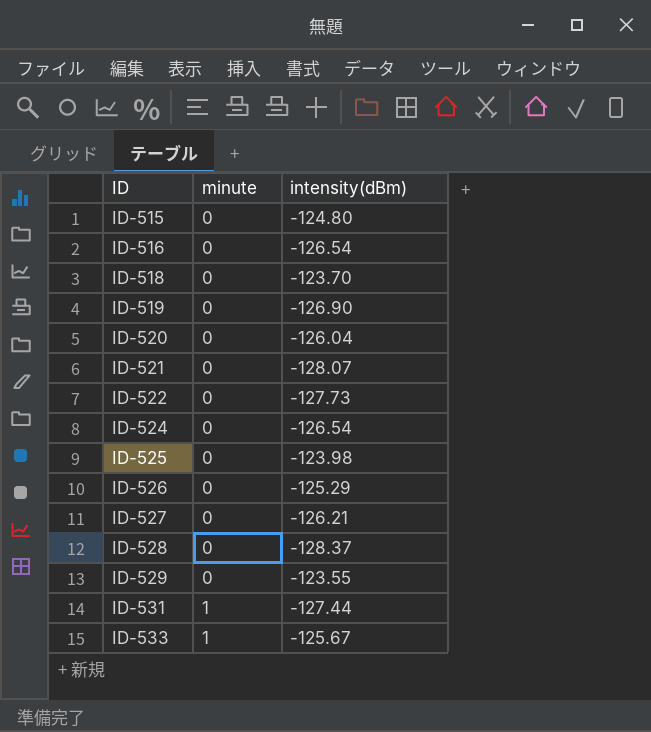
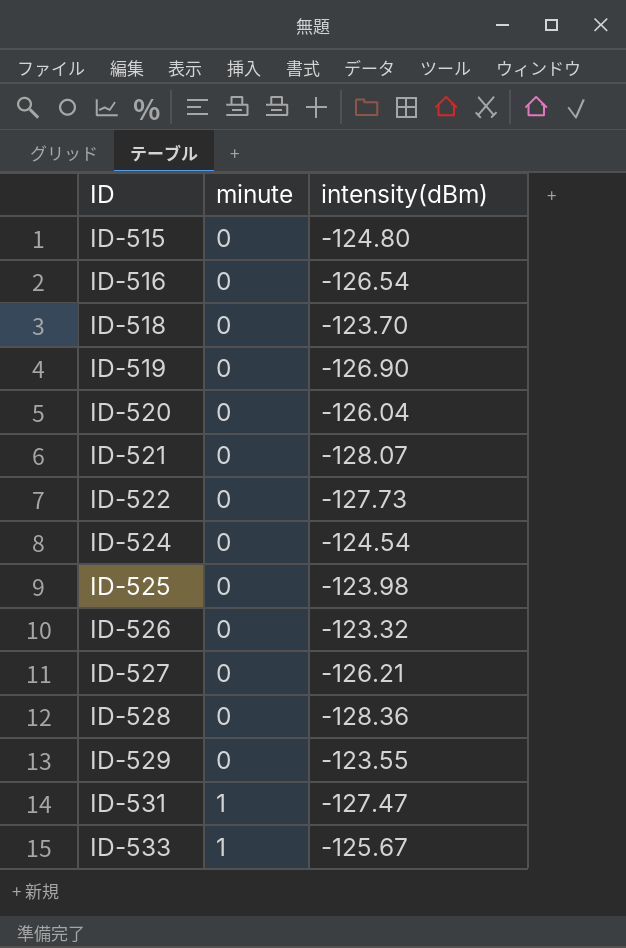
ID-524 | intensity(dBm): -126.54 -> -124.54
ID-526 | intensity(dBm): -125.29 -> -123.32
ID-528 | intensity(dBm): -128.37 -> -128.36
ID-531 | intensity(dBm): -127.44 -> -127.47

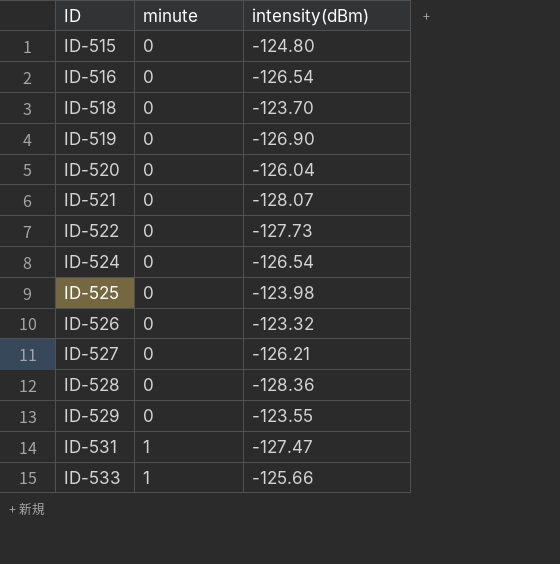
ID-524 | intensity(dBm): -124.54 -> -126.54
ID-533 | intensity(dBm): -125.67 -> -125.66

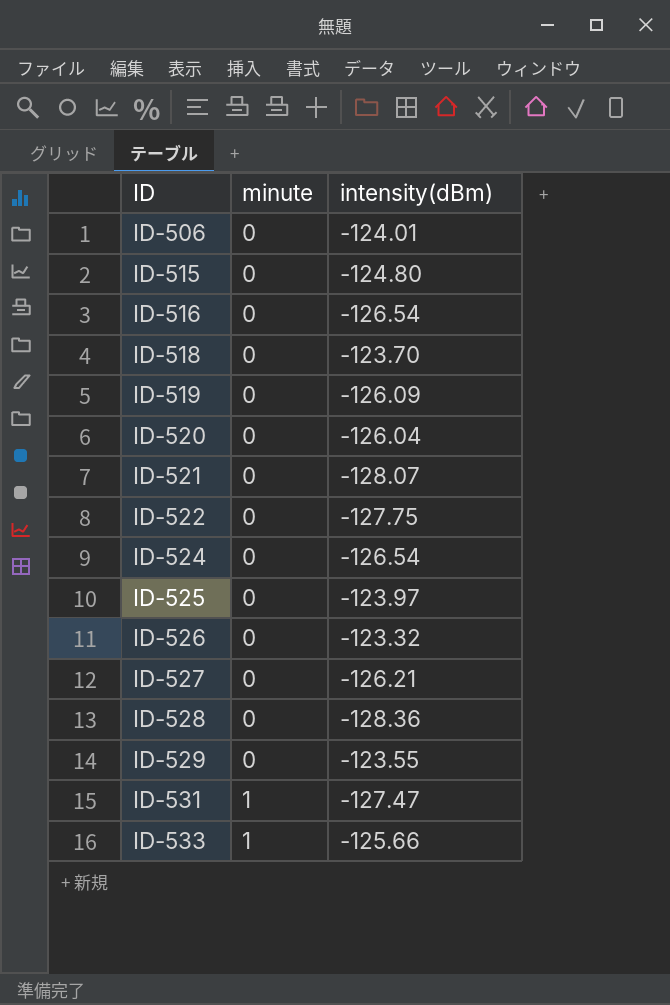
row ID-506: none -> 0 | -124.01
ID-519 | intensity(dBm): -126.90 -> -126.09
ID-522 | intensity(dBm): -127.73 -> -127.75
ID-525 | intensity(dBm): -123.98 -> -123.97

